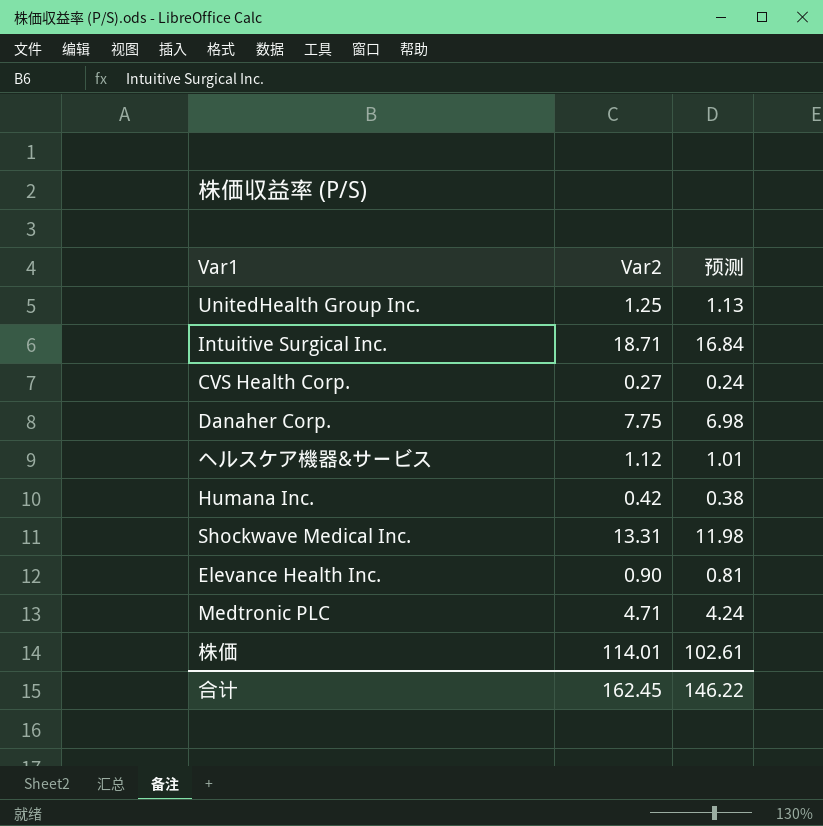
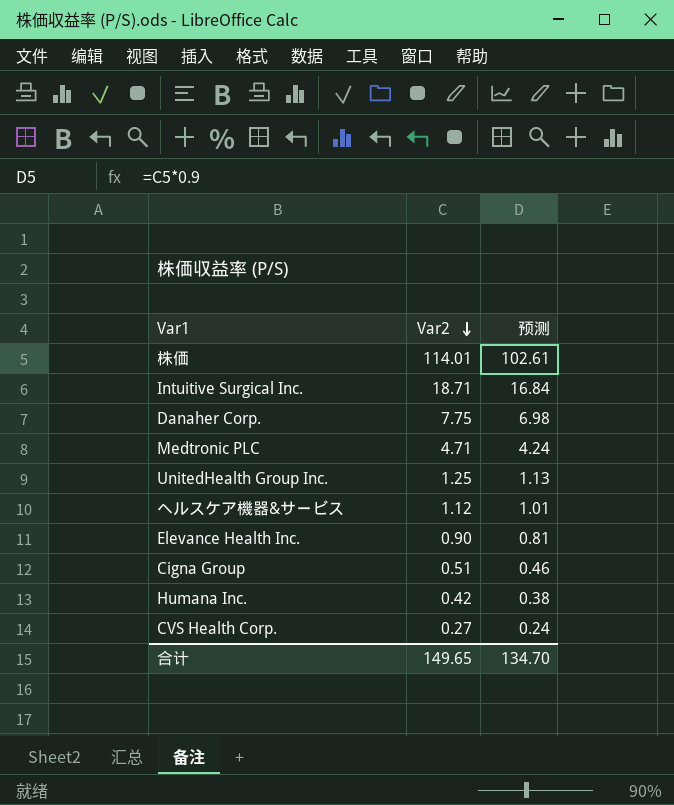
row order: none -> Var2 descending
row Shockwave Medical Inc.: 13.31 | 11.98 -> none
row Cigna Group: none -> 0.51 | 0.46
合计 | Var2: 162.45 -> 149.65
合计 | 预测: 146.22 -> 134.70

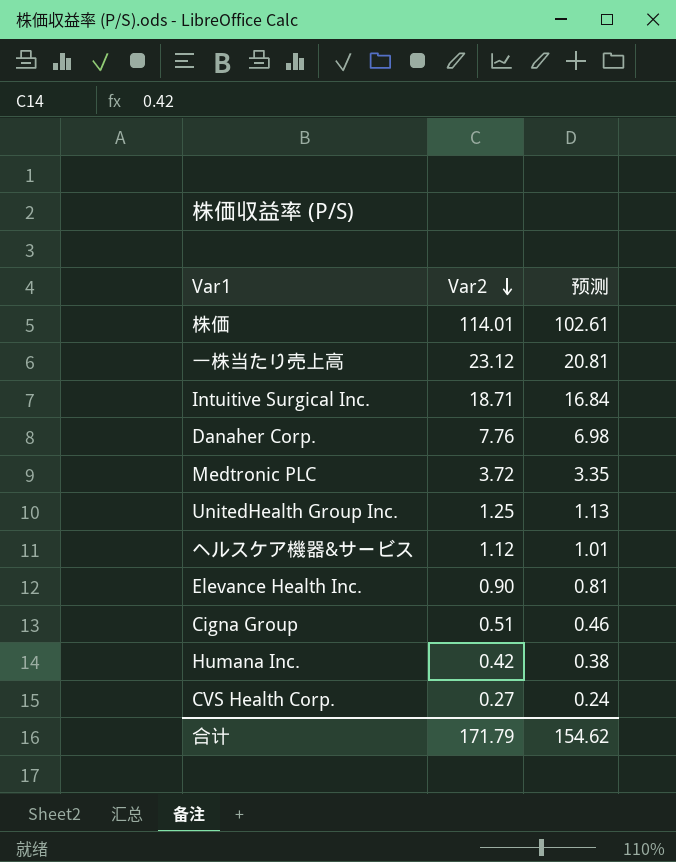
row 一株当たり売上高: none -> 23.12 | 20.81
Danaher Corp. | Var2: 7.75 -> 7.76
Medtronic PLC | Var2: 4.71 -> 3.72
Medtronic PLC | 预测: 4.24 -> 3.35
合计 | Var2: 149.65 -> 171.79
合计 | 预测: 134.70 -> 154.62

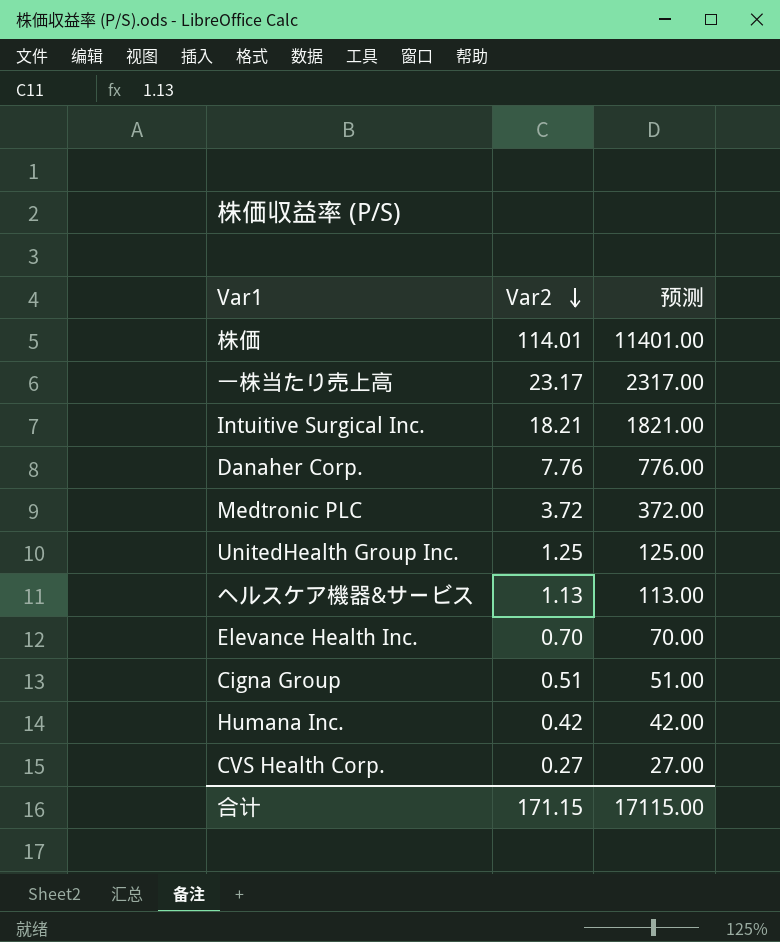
column 预测 | formula: [Var2] * 0.9 -> [Var2] * 100
一株当たり売上高 | Var2: 23.12 -> 23.17
Intuitive Surgical Inc. | Var2: 18.71 -> 18.21
ヘルスケア機器&サービス | Var2: 1.12 -> 1.13
Elevance Health Inc. | Var2: 0.90 -> 0.70
合计 | Var2: 171.79 -> 171.15
合计 | 预测: 154.62 -> 17115.00

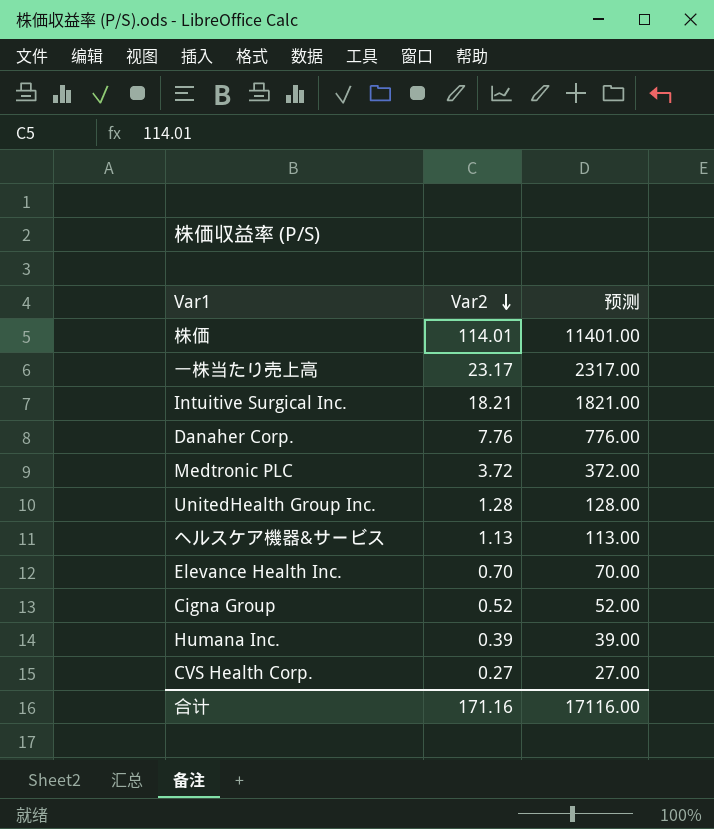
UnitedHealth Group Inc. | Var2: 1.25 -> 1.28
UnitedHealth Group Inc. | 预测: 125.00 -> 128.00
Cigna Group | Var2: 0.51 -> 0.52
Cigna Group | 预测: 51.00 -> 52.00
Humana Inc. | Var2: 0.42 -> 0.39
Humana Inc. | 预测: 42.00 -> 39.00
合计 | Var2: 171.15 -> 171.16
合计 | 预测: 17115.00 -> 17116.00

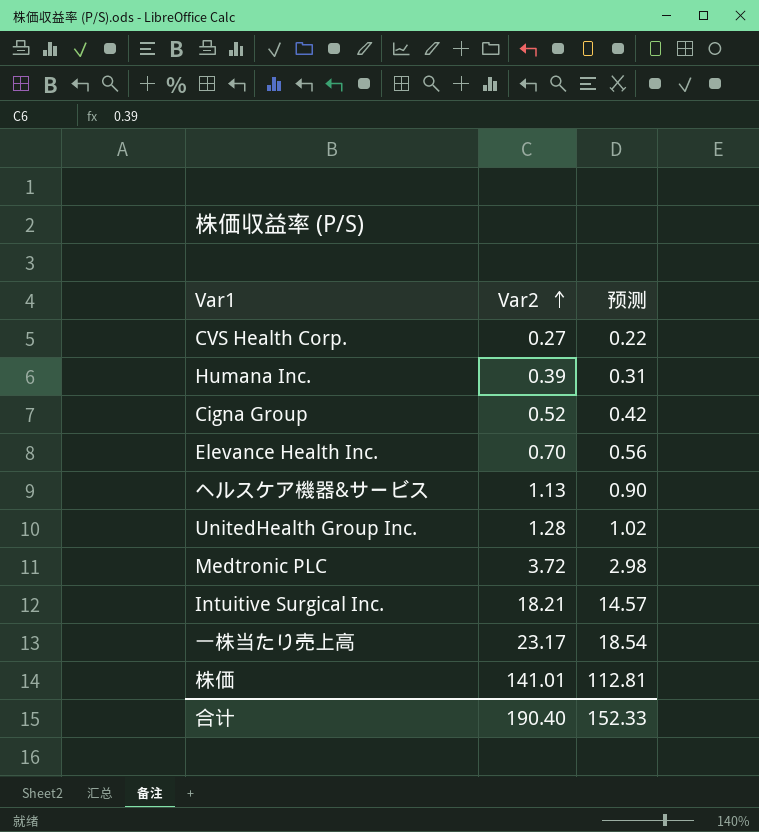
row order: Var2 descending -> Var2 ascending
column 预测 | formula: [Var2] * 100 -> [Var2] * 0.8
row Danaher Corp.: 7.76 | 776.00 -> none
株価 | Var2: 114.01 -> 141.01
合计 | Var2: 171.16 -> 190.40
合计 | 预测: 17116.00 -> 152.33

